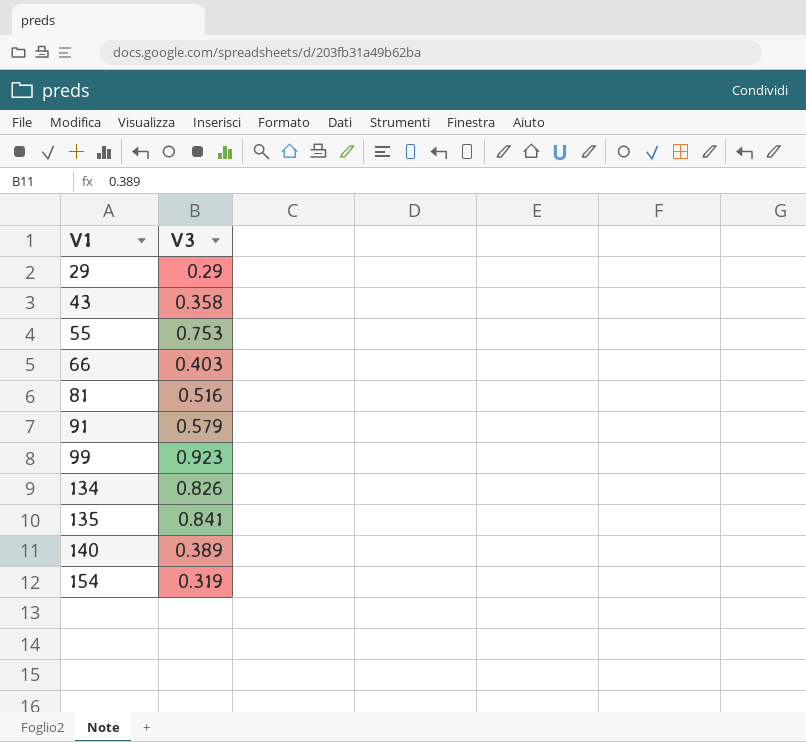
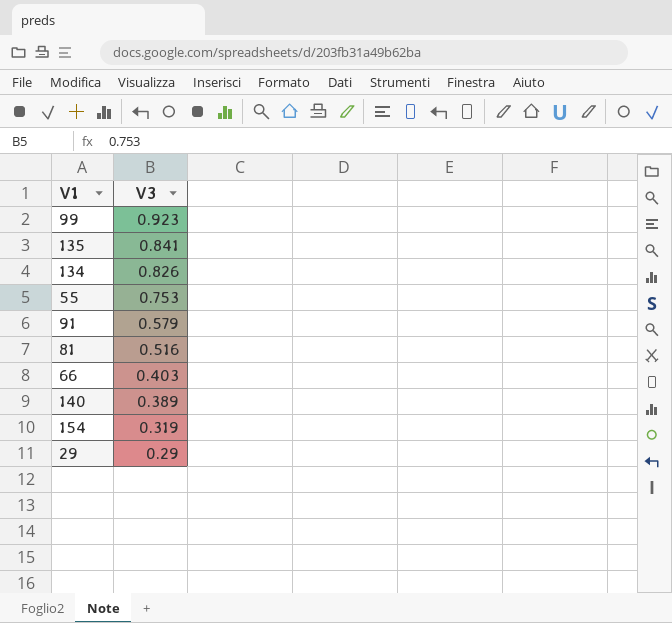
row order: V1 ascending -> V3 descending
row 43: 0.358 -> none

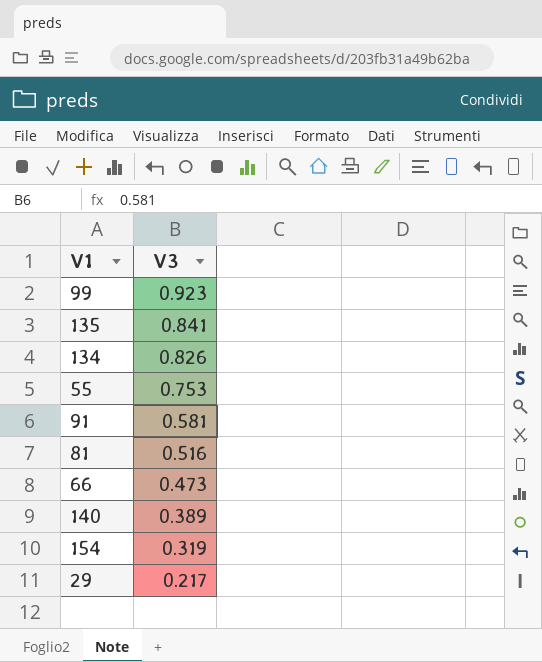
91 | V3: 0.579 -> 0.581
66 | V3: 0.403 -> 0.473
29 | V3: 0.29 -> 0.217

